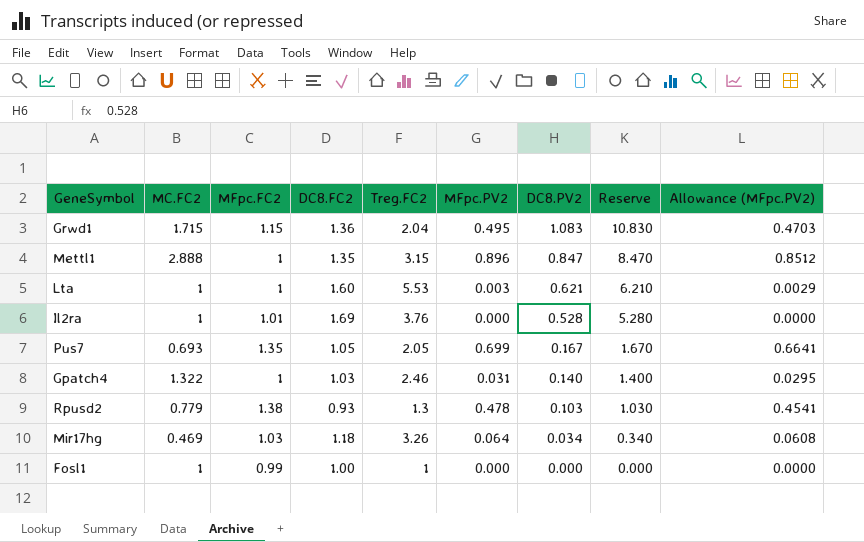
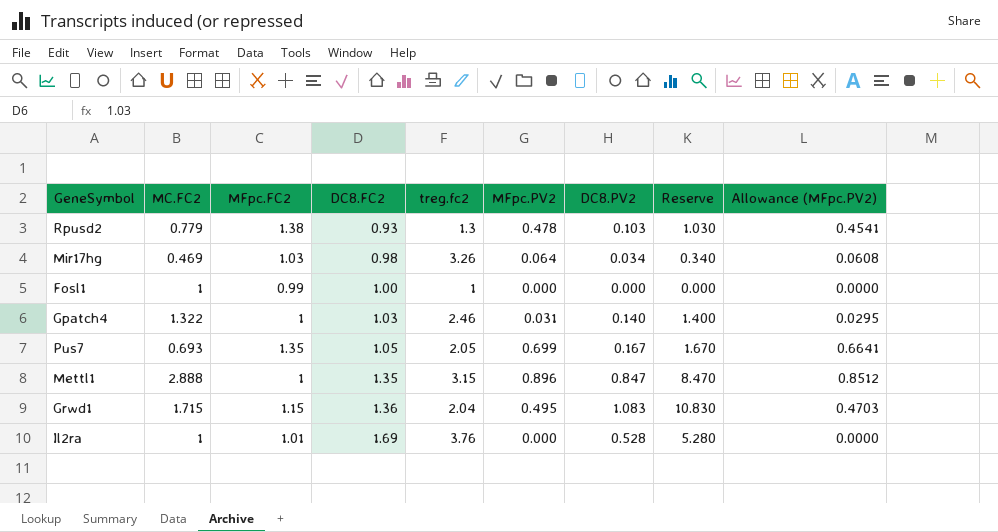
row order: DC8.PV2 descending -> DC8.FC2 ascending
column name: Treg.FC2 -> treg.fc2
row Lta: 1 | 1 | 1.60 | 5.53 | 0.003 | 0.621 | 6.210 | 0.0029 -> none
Mir17hg | DC8.FC2: 1.18 -> 0.98

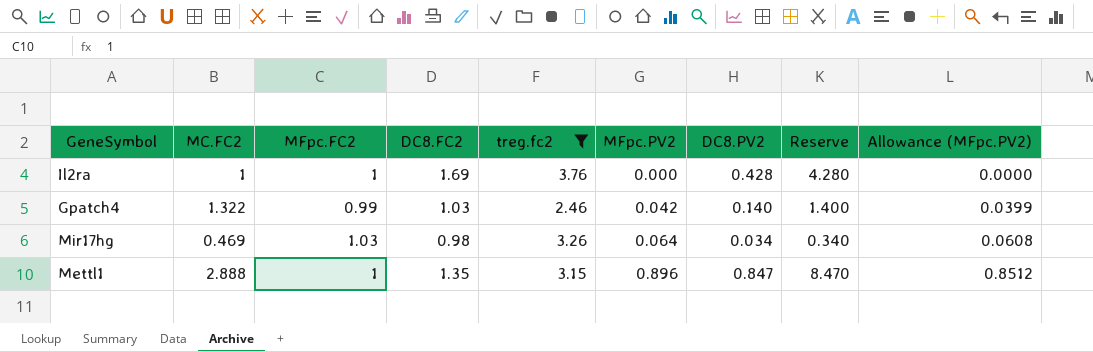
filter: none -> treg.fc2 >= 2.46
row order: DC8.FC2 ascending -> MFpc.PV2 ascending
Il2ra | MFpc.FC2: 1.01 -> 1
Il2ra | DC8.PV2: 0.528 -> 0.428
Il2ra | Reserve: 5.280 -> 4.280
Gpatch4 | MFpc.FC2: 1 -> 0.99
Gpatch4 | MFpc.PV2: 0.031 -> 0.042
Gpatch4 | Allowance (MFpc.PV2): 0.0295 -> 0.0399

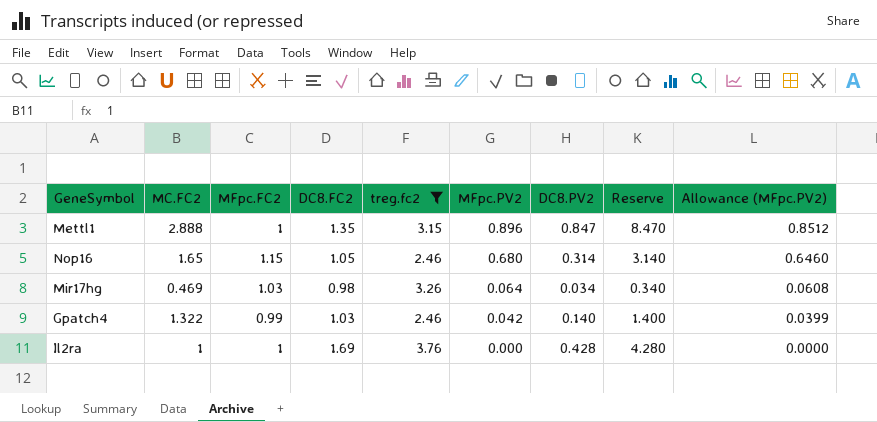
row order: MFpc.PV2 ascending -> MFpc.PV2 descending
row Nop16: none -> 1.65 | 1.15 | 1.05 | 2.46 | 0.680 | 0.314 | 3.140 | 0.6460

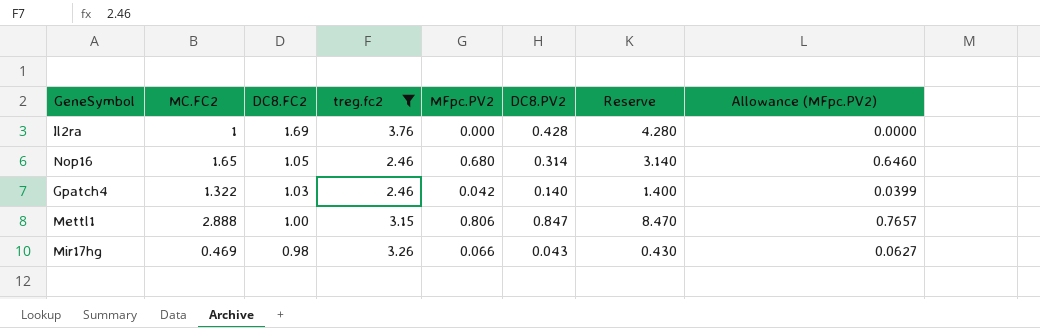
row order: MFpc.PV2 descending -> DC8.FC2 descending
column MFpc.FC2 | position: 3 -> none
Mettl1 | DC8.FC2: 1.35 -> 1.00
Mettl1 | MFpc.PV2: 0.896 -> 0.806
Mettl1 | Allowance (MFpc.PV2): 0.8512 -> 0.7657
Mir17hg | MFpc.PV2: 0.064 -> 0.066
Mir17hg | DC8.PV2: 0.034 -> 0.043
Mir17hg | Reserve: 0.340 -> 0.430
Mir17hg | Allowance (MFpc.PV2): 0.0608 -> 0.0627

